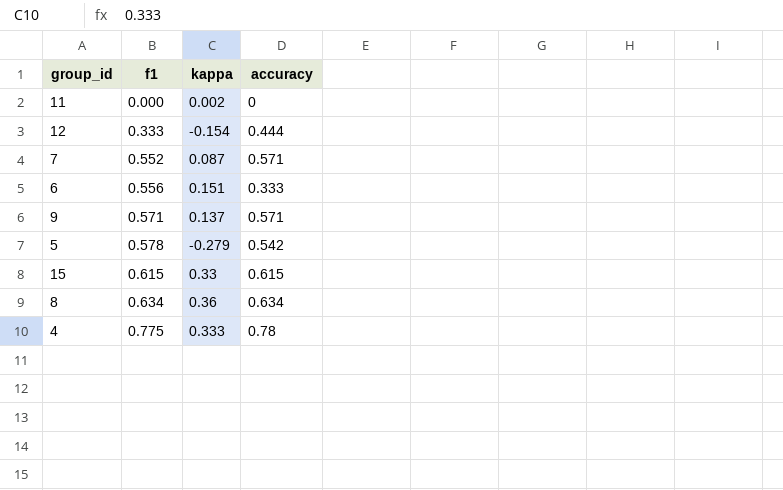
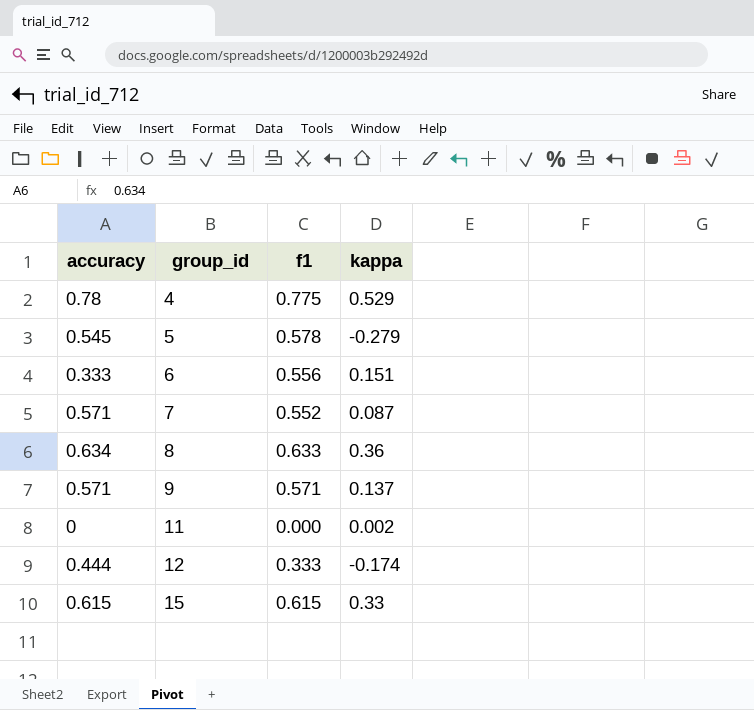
row order: f1 ascending -> group_id ascending
column accuracy | position: 4 -> 1
4 | kappa: 0.333 -> 0.529
5 | accuracy: 0.542 -> 0.545
8 | f1: 0.634 -> 0.633
12 | kappa: -0.154 -> -0.174

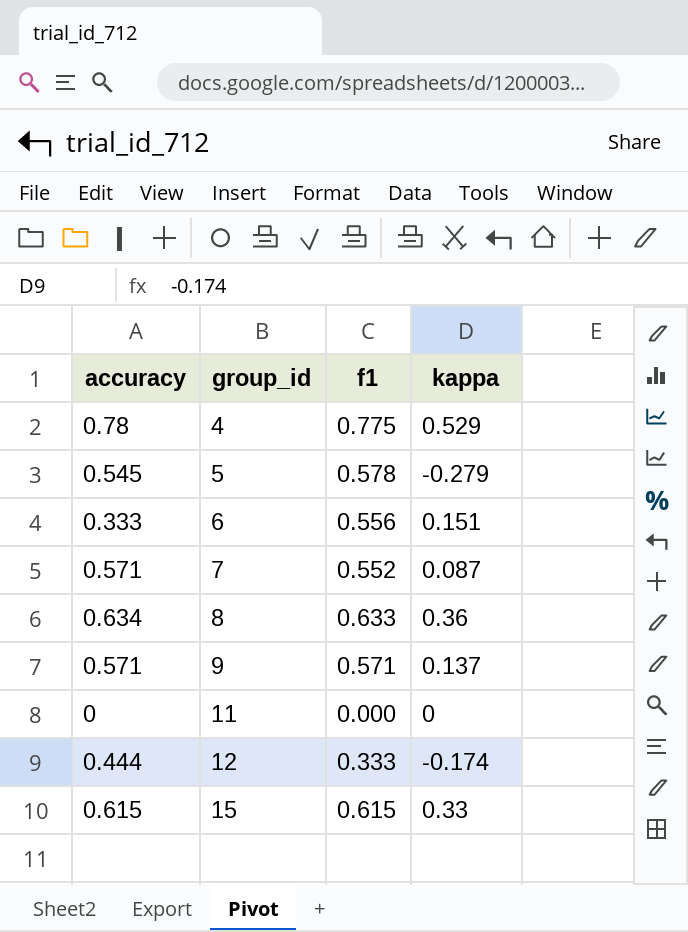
11 | kappa: 0.002 -> 0

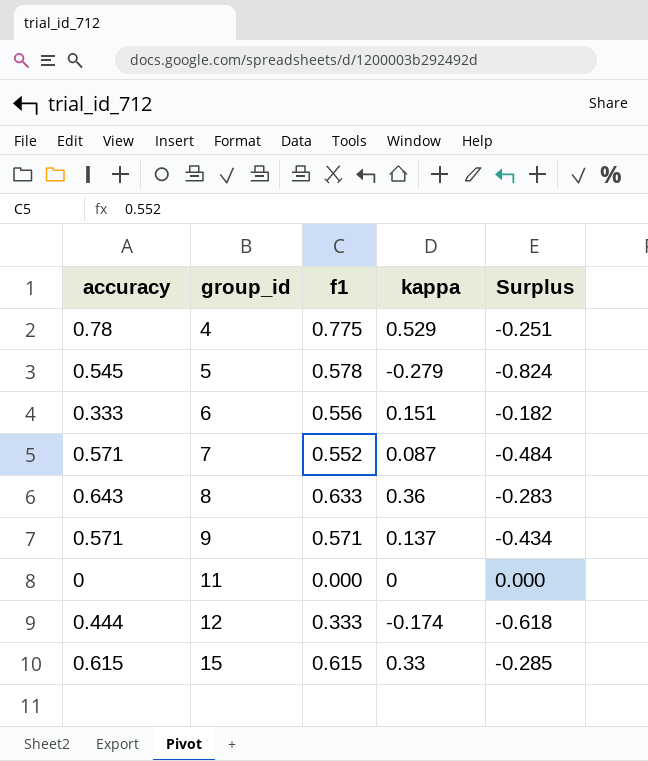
column Surplus | formula: none -> [kappa] - [accuracy]
8 | accuracy: 0.634 -> 0.643

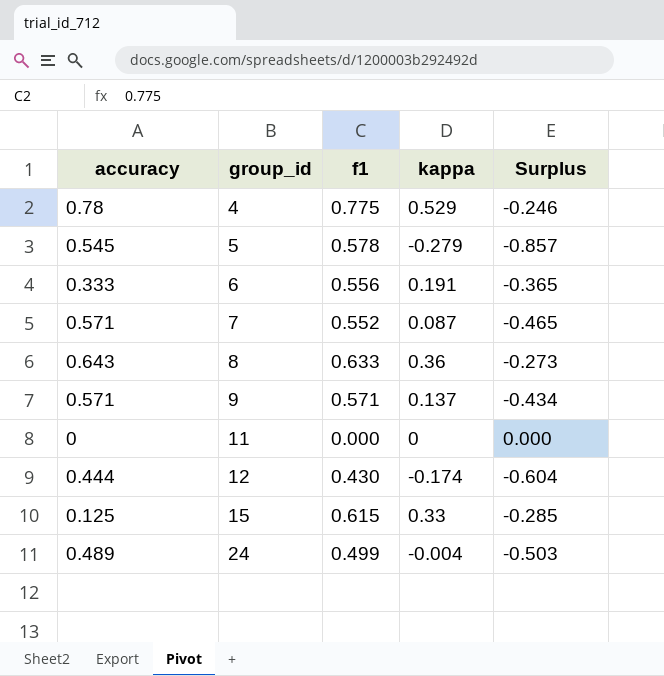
column Surplus | formula: [kappa] - [accuracy] -> [kappa] - [f1]
6 | kappa: 0.151 -> 0.191
12 | f1: 0.333 -> 0.430
15 | accuracy: 0.615 -> 0.125
row 24: none -> 0.489 | 0.499 | -0.004 | -0.503

